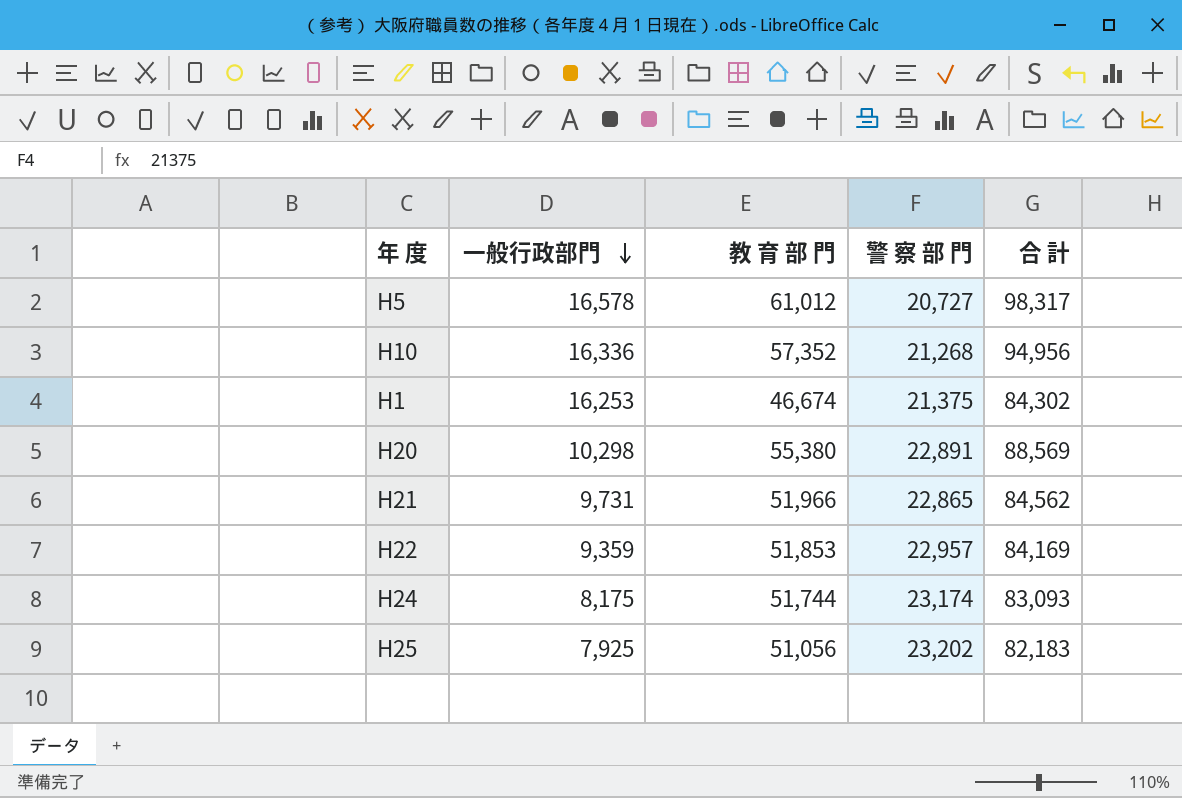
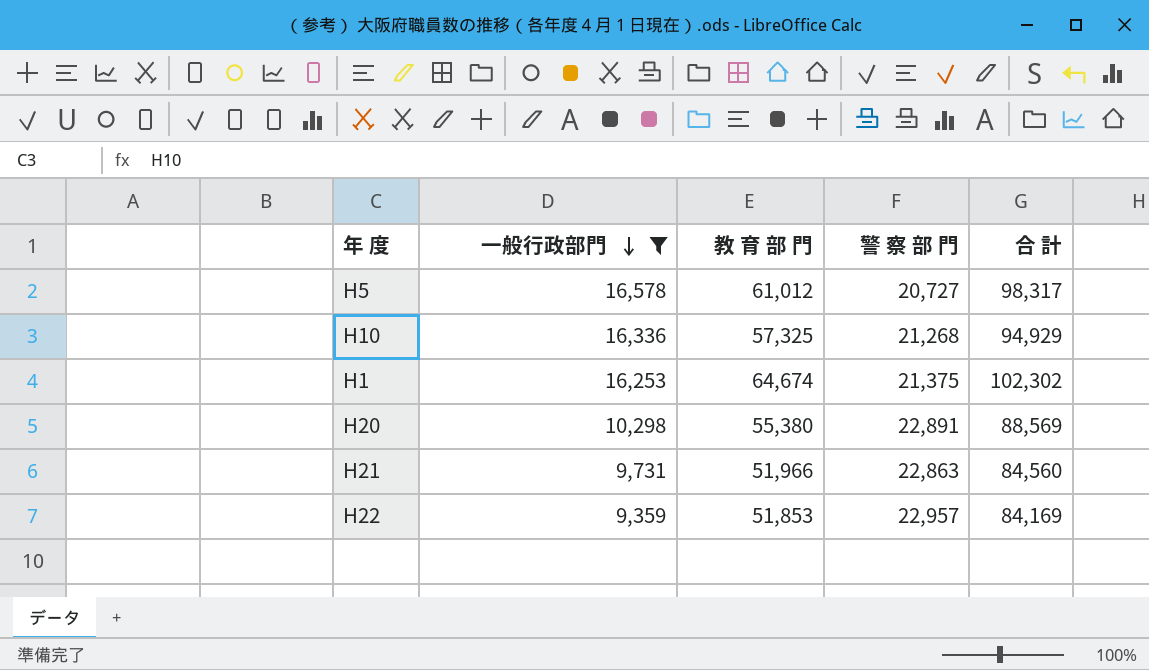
filter: none -> 一般行政部門 >= 9,359
H10 | 教 育 部 門: 57,352 -> 57,325
H10 | 合 計: 94,956 -> 94,929
H1 | 教 育 部 門: 46,674 -> 64,674
H1 | 合 計: 84,302 -> 102,302
H21 | 警 察 部 門: 22,865 -> 22,863
H21 | 合 計: 84,562 -> 84,560

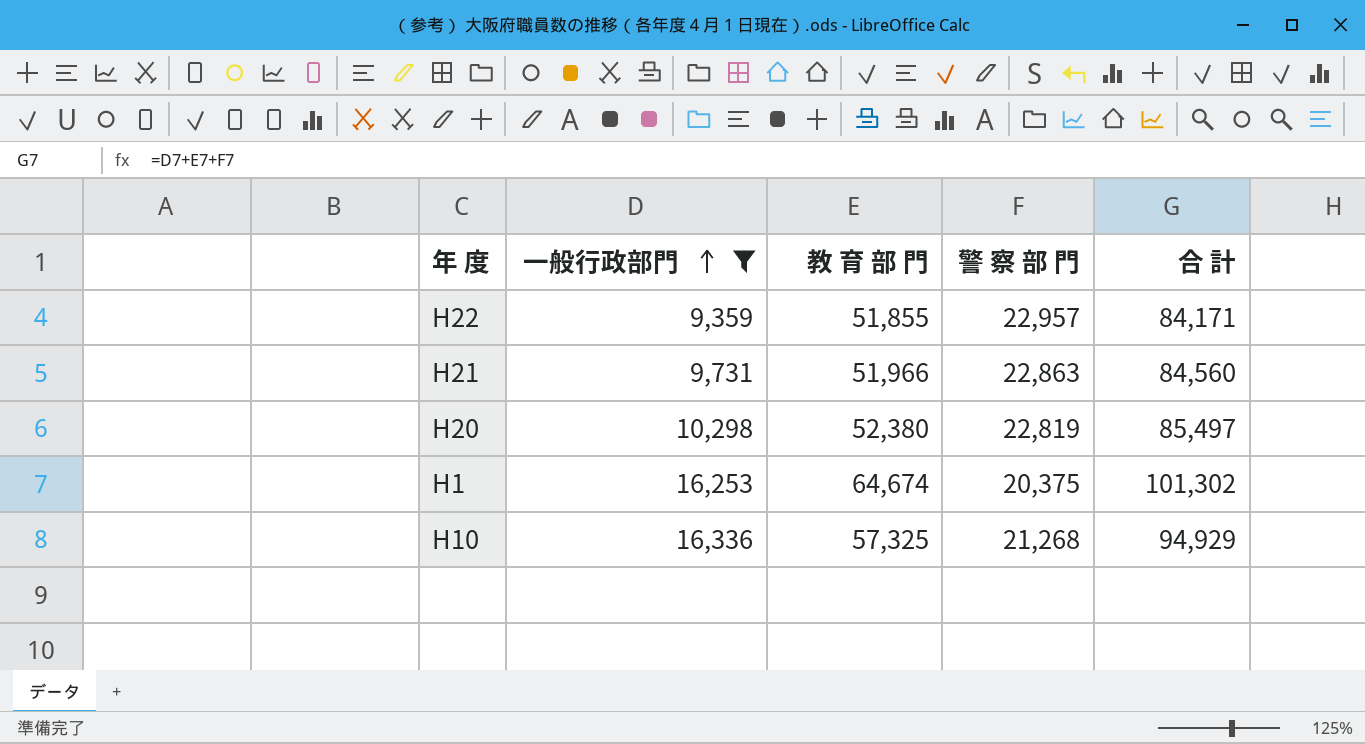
row order: 一般行政部門 descending -> 一般行政部門 ascending
row H5: 16,578 | 61,012 | 20,727 | 98,317 -> none
H22 | 教 育 部 門: 51,853 -> 51,855
H22 | 合 計: 84,169 -> 84,171
H20 | 教 育 部 門: 55,380 -> 52,380
H20 | 警 察 部 門: 22,891 -> 22,819
H20 | 合 計: 88,569 -> 85,497
H1 | 警 察 部 門: 21,375 -> 20,375
H1 | 合 計: 102,302 -> 101,302

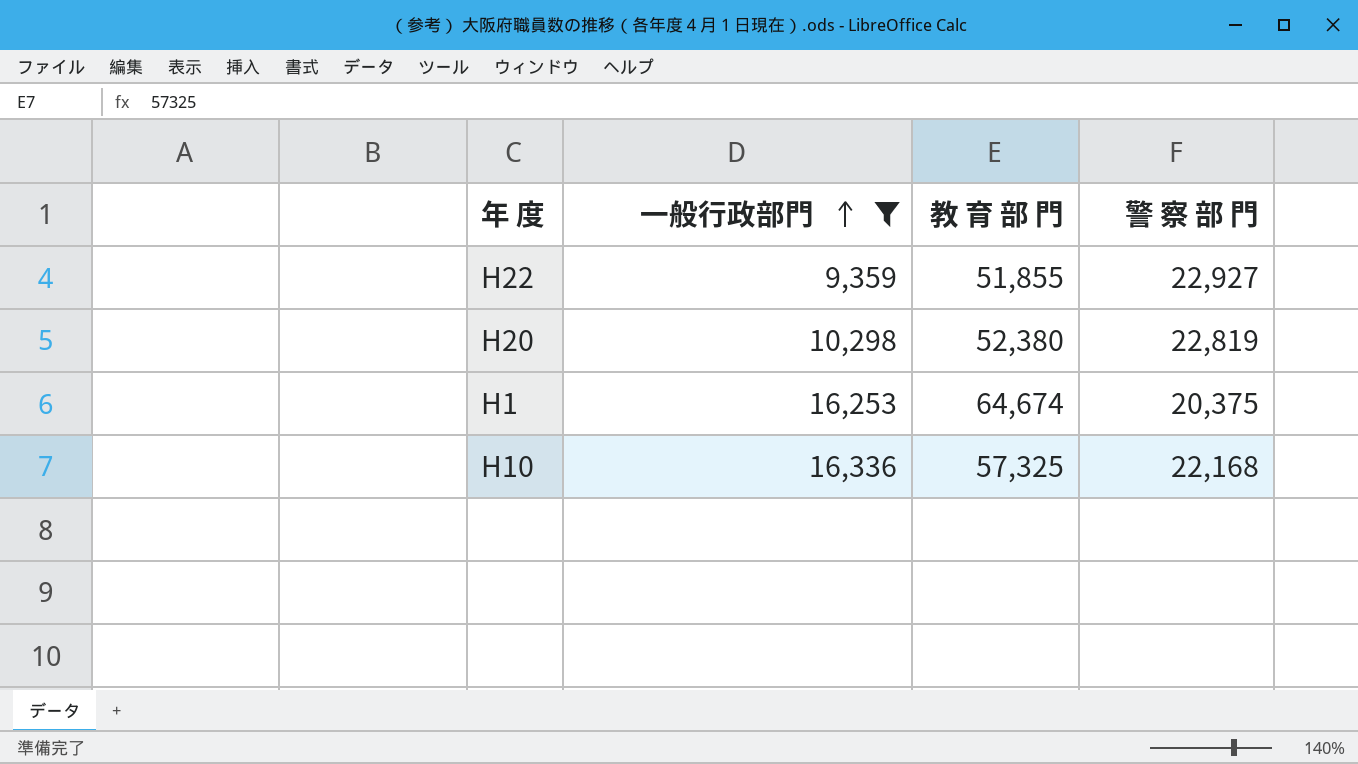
column 合 計 | formula: [一般行政部門] + [教 育 部 門] + [警 察 部 門] -> none
row H21: 9,731 | 51,966 | 22,863 | 84,560 -> none
H22 | 警 察 部 門: 22,957 -> 22,927
H10 | 警 察 部 門: 21,268 -> 22,168

